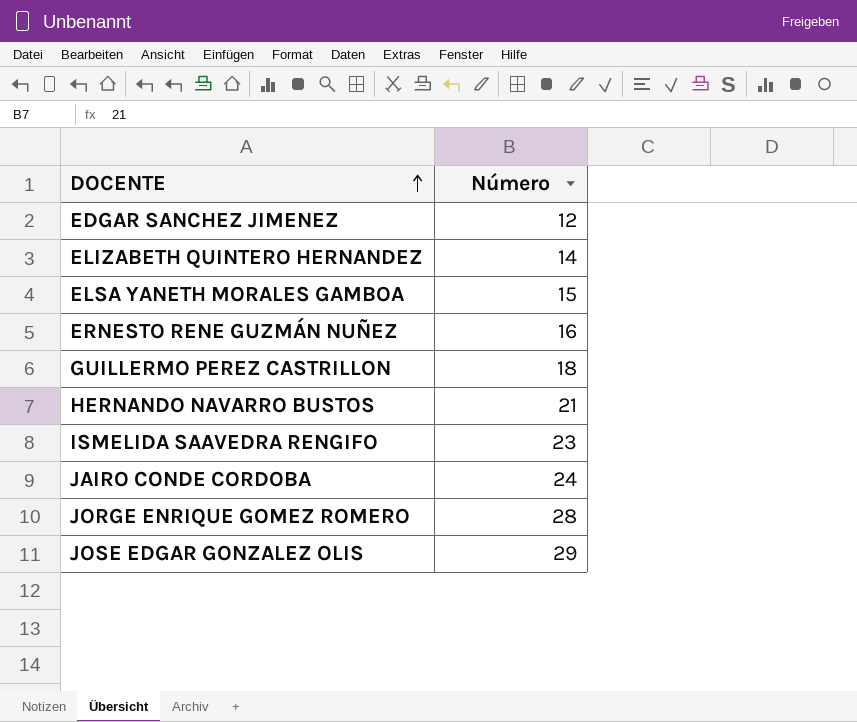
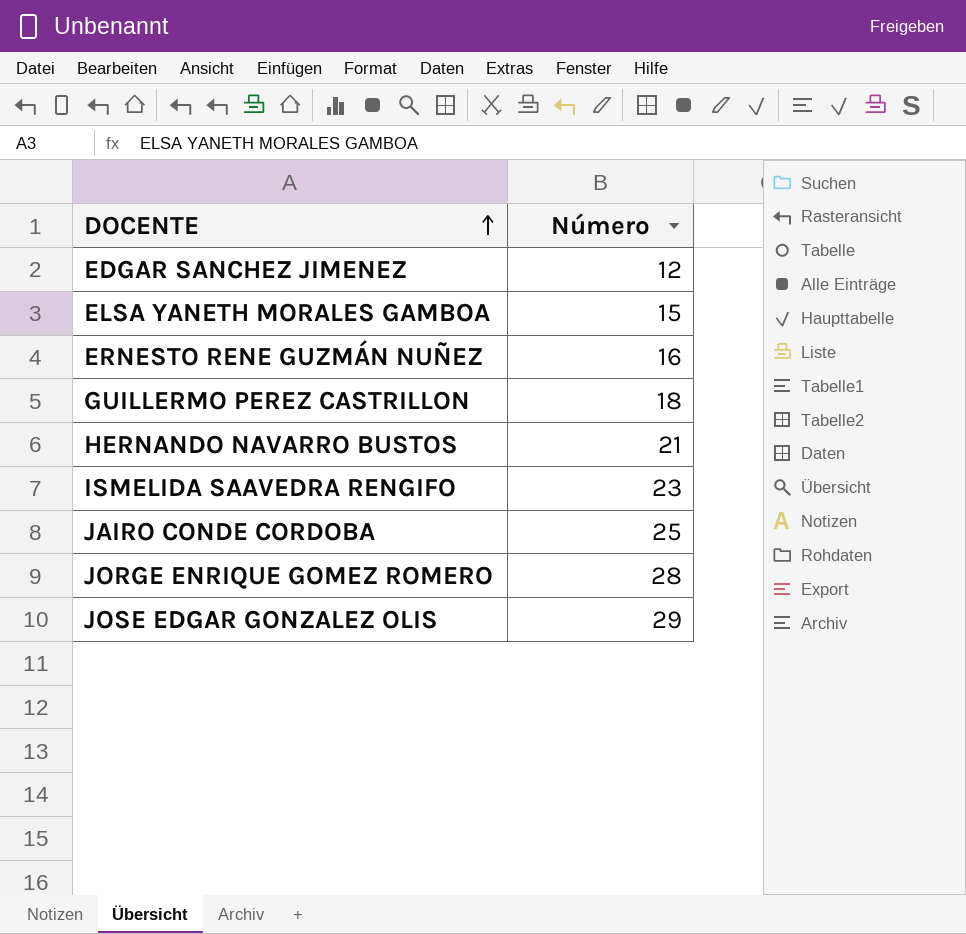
row ELIZABETH QUINTERO HERNANDEZ: 14 -> none
JAIRO CONDE CORDOBA | Número: 24 -> 25

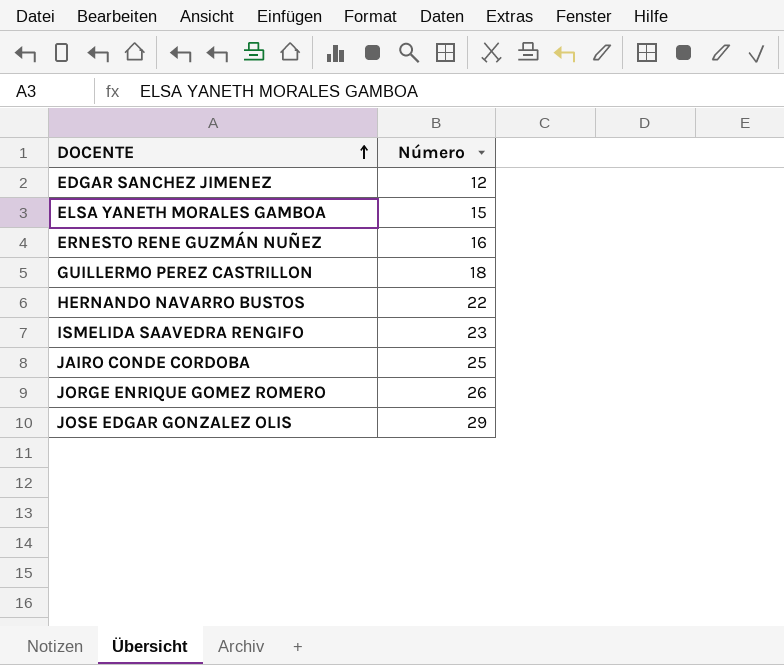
HERNANDO NAVARRO BUSTOS | Número: 21 -> 22
JORGE ENRIQUE GOMEZ ROMERO | Número: 28 -> 26

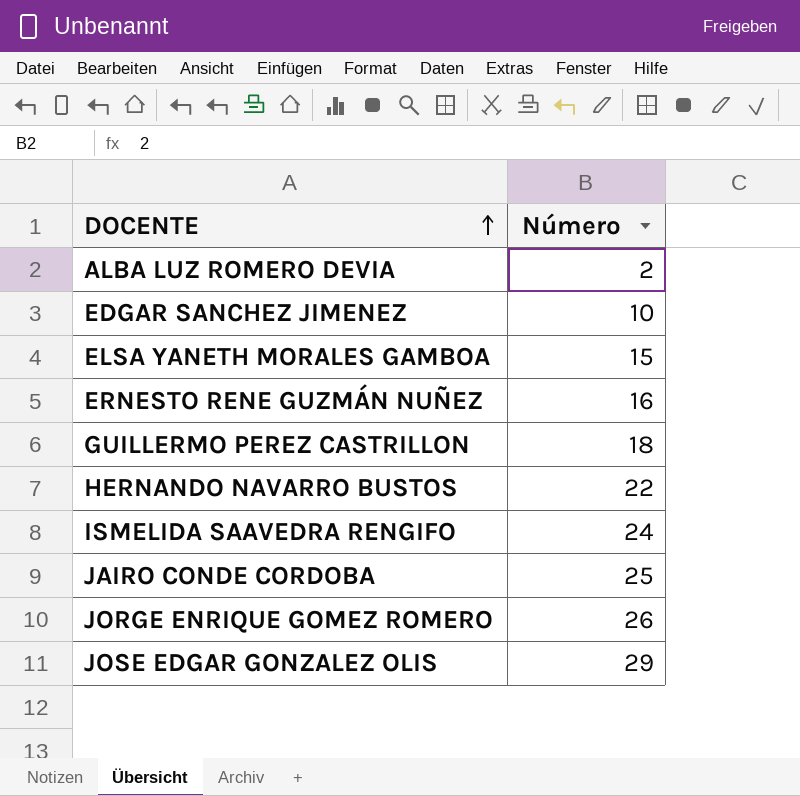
row ALBA LUZ ROMERO DEVIA: none -> 2
EDGAR SANCHEZ JIMENEZ | Número: 12 -> 10
ISMELIDA SAAVEDRA RENGIFO | Número: 23 -> 24

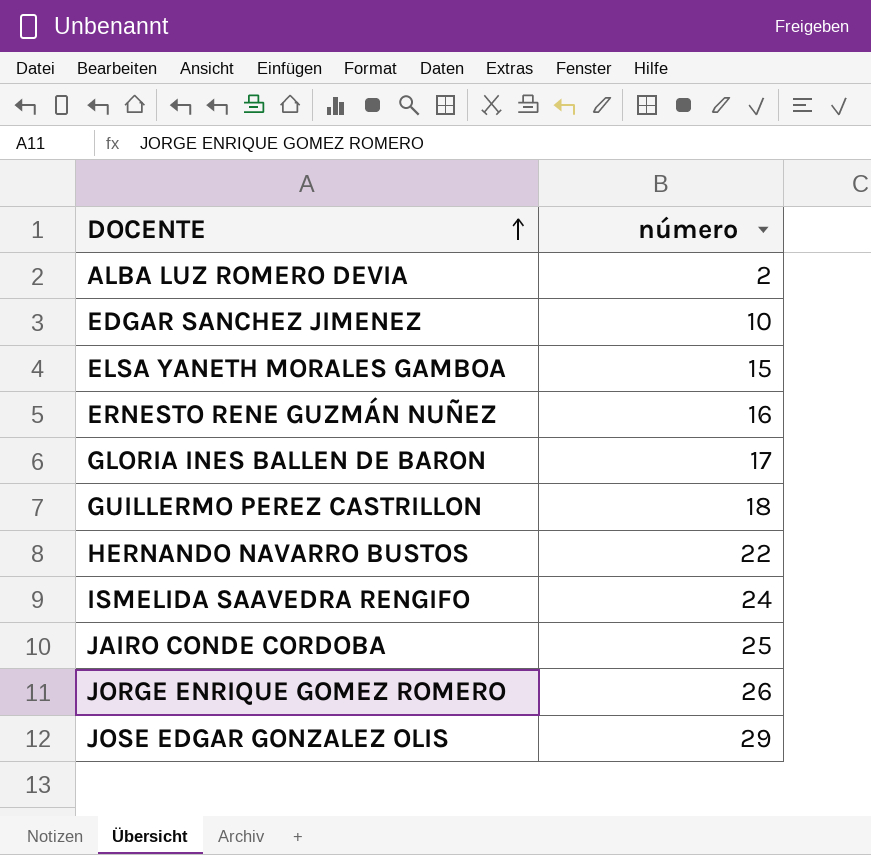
column name: Número -> número
row GLORIA INES BALLEN DE BARON: none -> 17

